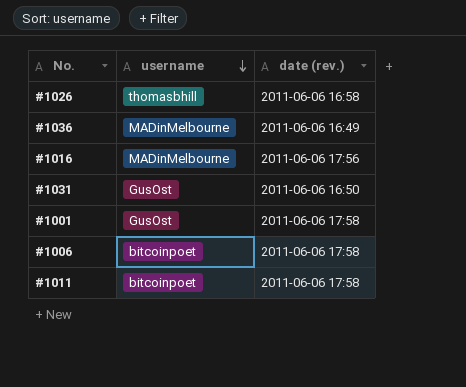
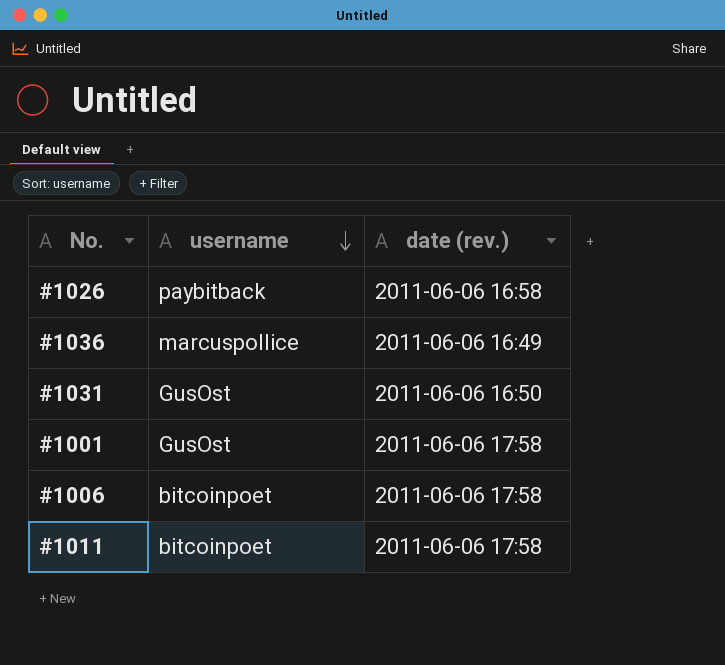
row #1016: MADinMelbourne | 2011-06-06 17:56 -> none
#1026 | username: thomasbhill -> paybitback
#1036 | username: MADinMelbourne -> marcuspollice

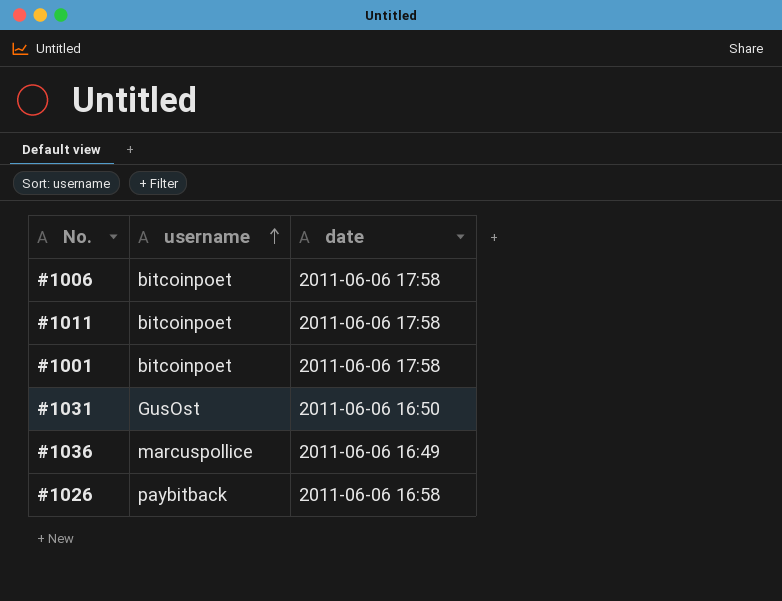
row order: username descending -> username ascending
column name: date (rev.) -> date
#1001 | username: GusOst -> bitcoinpoet

